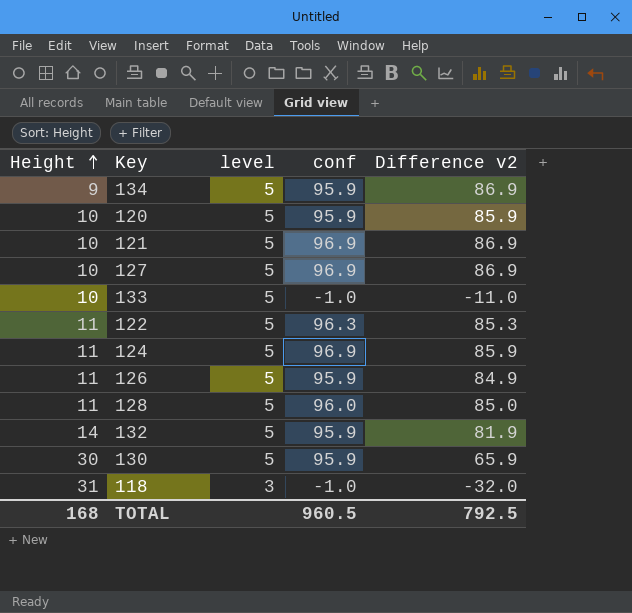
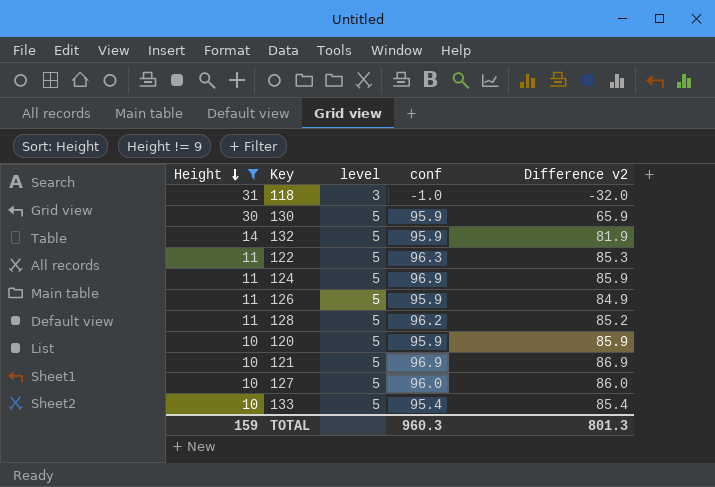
filter: none -> Height != 9
row order: Height ascending -> Height descending
128 | conf: 96.0 -> 96.2
128 | Difference v2: 85.0 -> 85.2
127 | conf: 96.9 -> 96.0
127 | Difference v2: 86.9 -> 86.0
133 | conf: -1.0 -> 95.4
133 | Difference v2: -11.0 -> 85.4
TOTAL | Height: 168 -> 159
TOTAL | conf: 960.5 -> 960.3
TOTAL | Difference v2: 792.5 -> 801.3

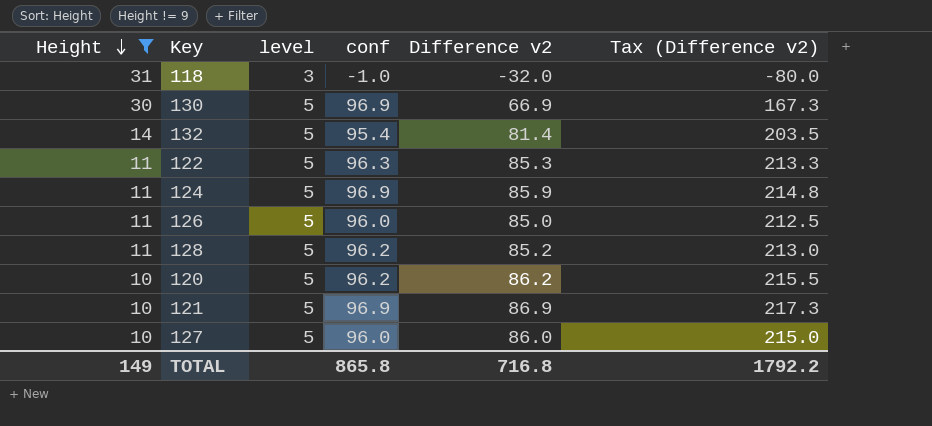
column Tax (Difference v2) | formula: none -> [Difference v2] * 2.5
row 133: 10 | 5 | 95.4 | 85.4 -> none
130 | conf: 95.9 -> 96.9
130 | Difference v2: 65.9 -> 66.9
132 | conf: 95.9 -> 95.4
132 | Difference v2: 81.9 -> 81.4
126 | conf: 95.9 -> 96.0
126 | Difference v2: 84.9 -> 85.0
120 | conf: 95.9 -> 96.2
120 | Difference v2: 85.9 -> 86.2
TOTAL | Height: 159 -> 149
TOTAL | conf: 960.3 -> 865.8
TOTAL | Difference v2: 801.3 -> 716.8

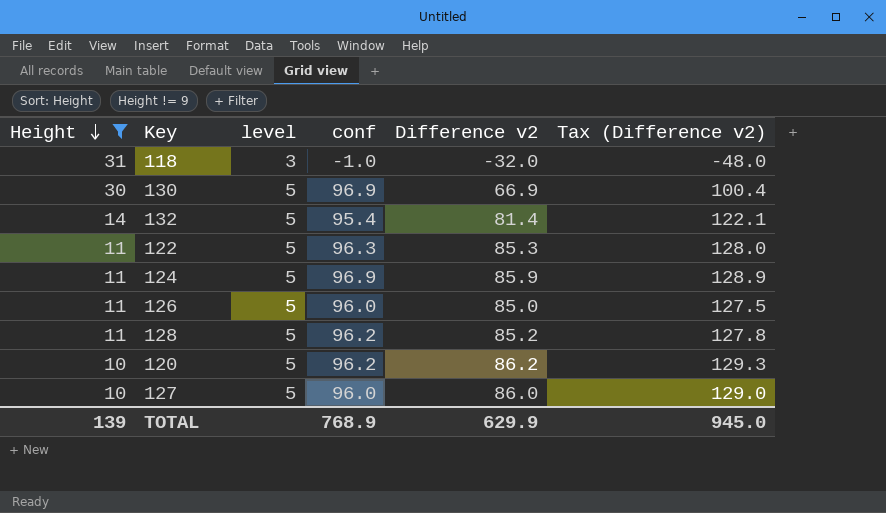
column Tax (Difference v2) | formula: [Difference v2] * 2.5 -> [Difference v2] * 1.5
row 121: 10 | 5 | 96.9 | 86.9 | 217.3 -> none
TOTAL | Height: 149 -> 139
TOTAL | conf: 865.8 -> 768.9
TOTAL | Difference v2: 716.8 -> 629.9
TOTAL | Tax (Difference v2): 1792.2 -> 945.0

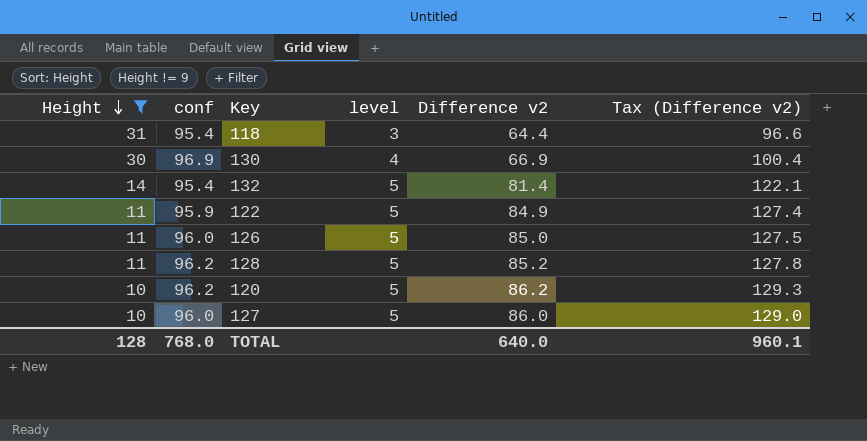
column conf | position: 4 -> 2
row 124: 11 | 5 | 96.9 | 85.9 | 128.9 -> none
118 | conf: -1.0 -> 95.4
118 | Difference v2: -32.0 -> 64.4
118 | Tax (Difference v2): -48.0 -> 96.6
130 | level: 5 -> 4
122 | conf: 96.3 -> 95.9
122 | Difference v2: 85.3 -> 84.9
122 | Tax (Difference v2): 128.0 -> 127.4
TOTAL | Height: 139 -> 128
TOTAL | conf: 768.9 -> 768.0
TOTAL | Difference v2: 629.9 -> 640.0
TOTAL | Tax (Difference v2): 945.0 -> 960.1

